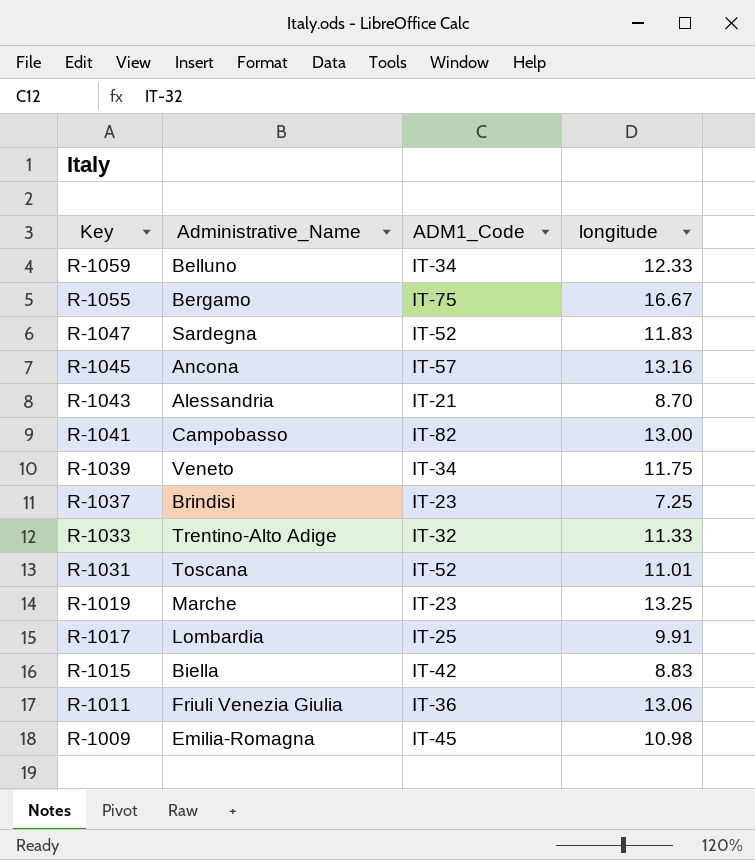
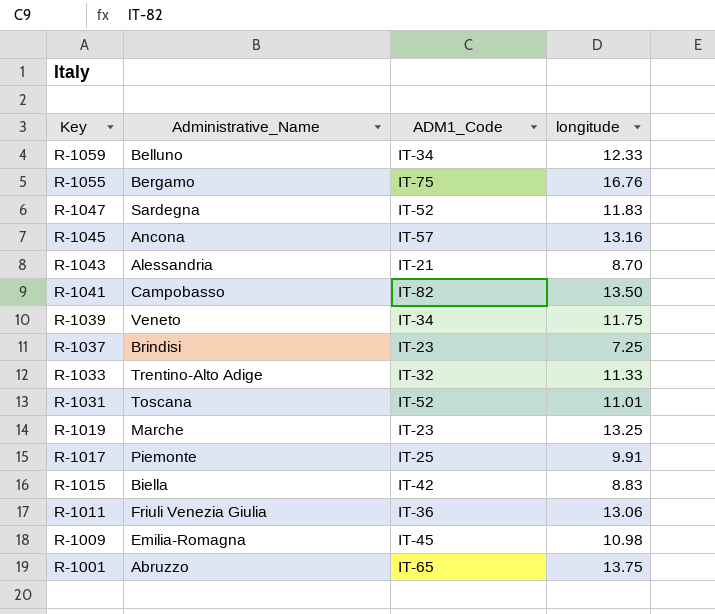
R-1055 | longitude: 16.67 -> 16.76
R-1041 | longitude: 13.00 -> 13.50
R-1017 | Administrative_Name: Lombardia -> Piemonte
row R-1001: none -> Abruzzo | IT-65 | 13.75

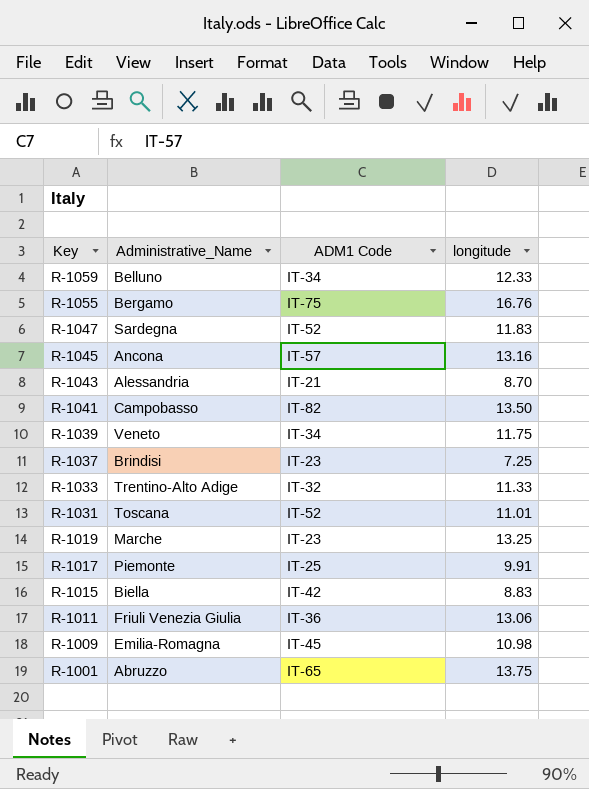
column name: ADM1_Code -> ADM1 Code

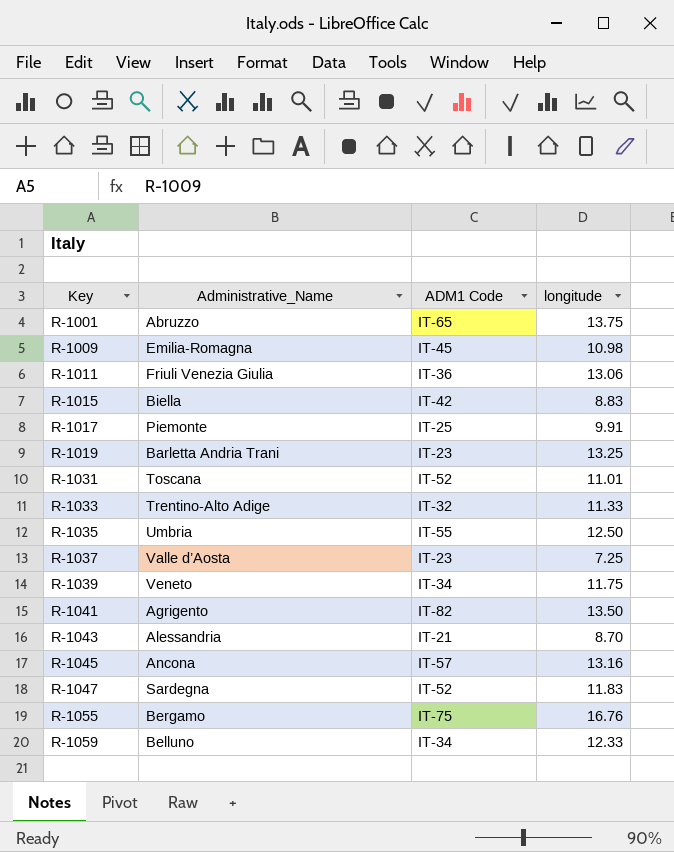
row order: Key descending -> Key ascending
R-1019 | Administrative_Name: Marche -> Barletta Andria Trani
row R-1035: none -> Umbria | IT-55 | 12.50
R-1037 | Administrative_Name: Brindisi -> Valle d’Aosta
R-1041 | Administrative_Name: Campobasso -> Agrigento

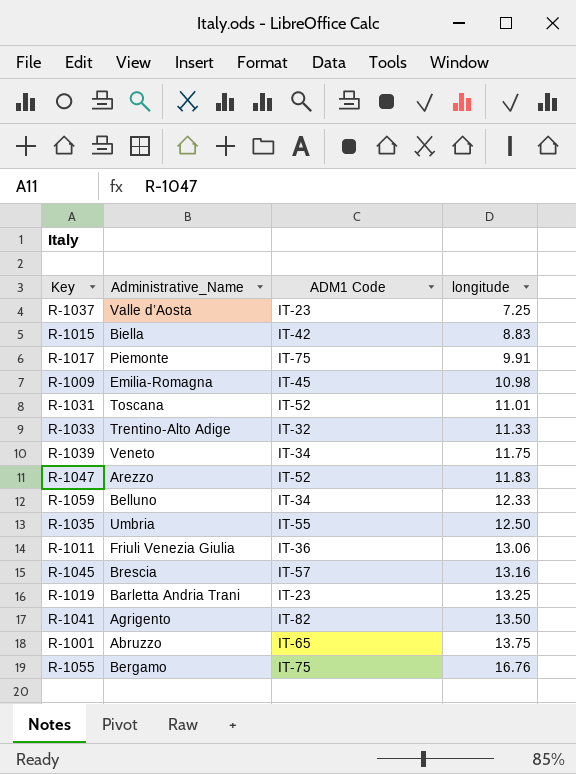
row order: Key ascending -> longitude ascending
row R-1043: Alessandria | IT-21 | 8.70 -> none
R-1017 | ADM1 Code: IT-25 -> IT-75
R-1047 | Administrative_Name: Sardegna -> Arezzo
R-1045 | Administrative_Name: Ancona -> Brescia

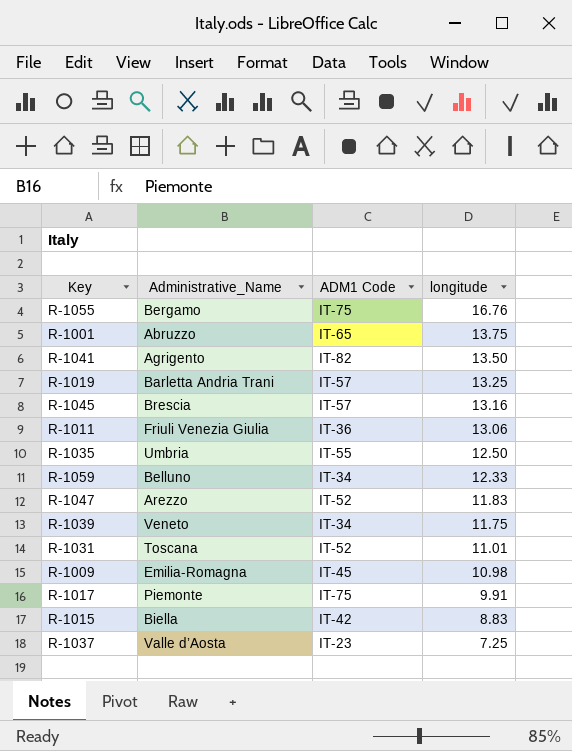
row order: longitude ascending -> longitude descending
row R-1033: Trentino-Alto Adige | IT-32 | 11.33 -> none
R-1019 | ADM1 Code: IT-23 -> IT-57

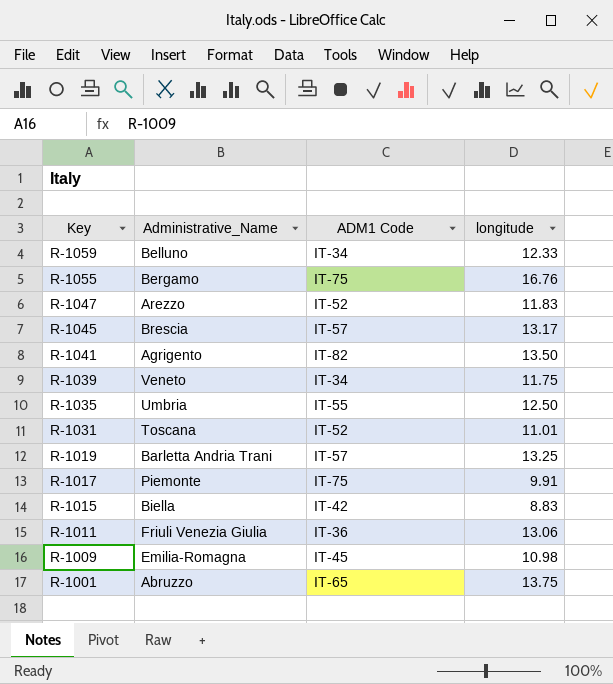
row order: longitude descending -> Key descending
row R-1037: Valle d’Aosta | IT-23 | 7.25 -> none
R-1045 | longitude: 13.16 -> 13.17

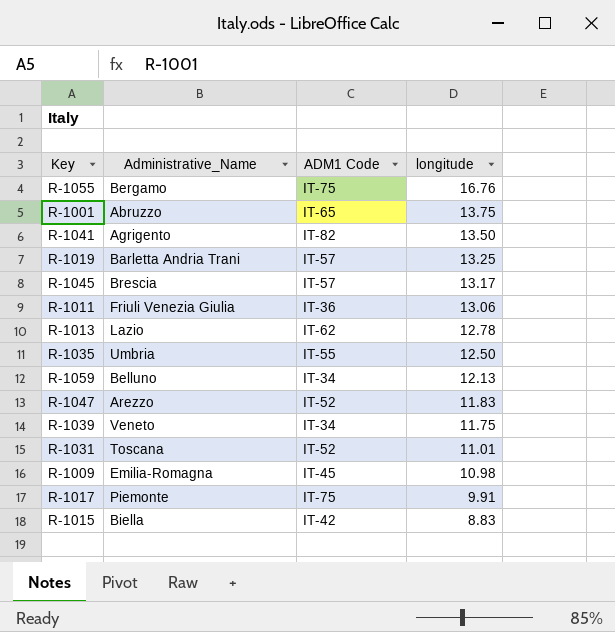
row order: Key descending -> longitude descending
row R-1013: none -> Lazio | IT-62 | 12.78
R-1059 | longitude: 12.33 -> 12.13

